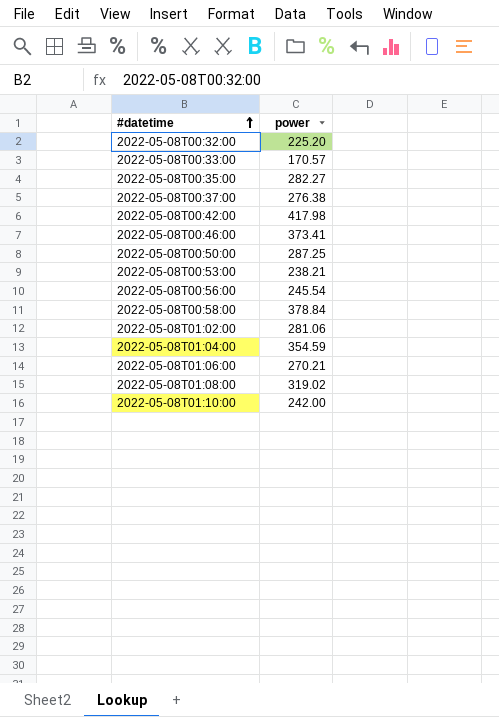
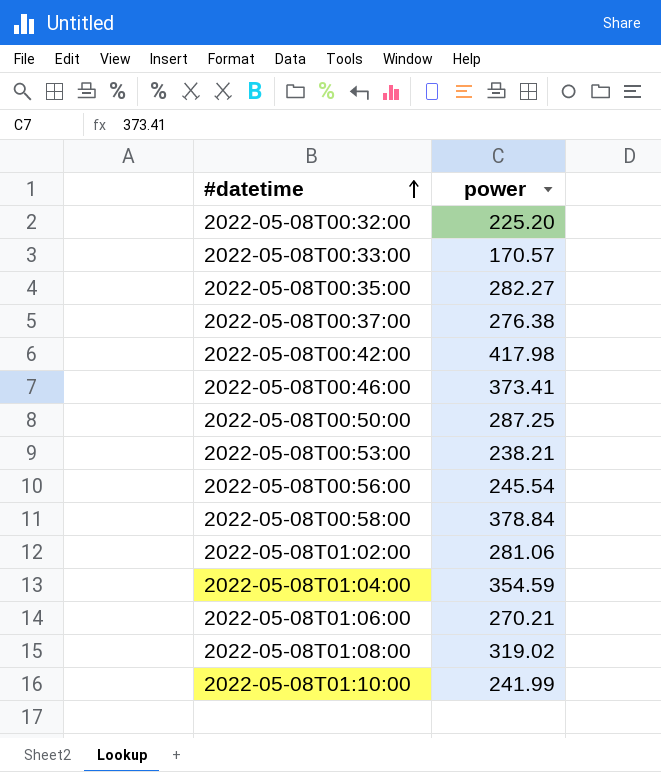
2022-05-08T01:10:00 | power: 242.00 -> 241.99

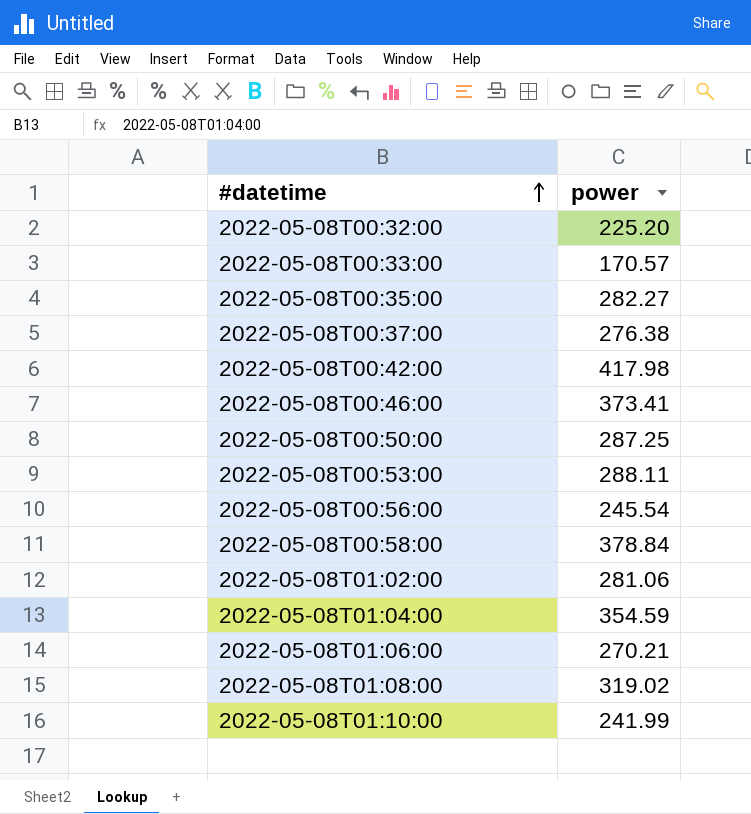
2022-05-08T00:53:00 | power: 238.21 -> 288.11

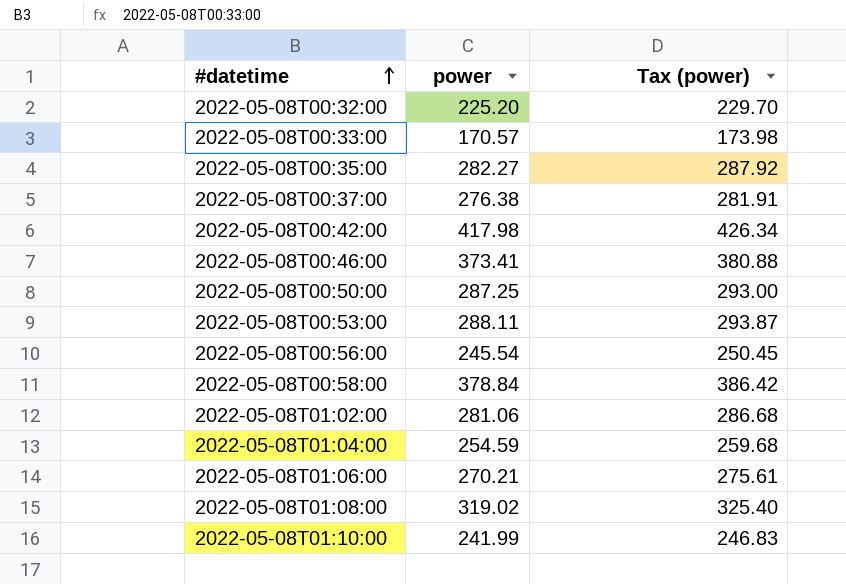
column Tax (power) | formula: none -> [power] * 1.02
2022-05-08T01:04:00 | power: 354.59 -> 254.59

